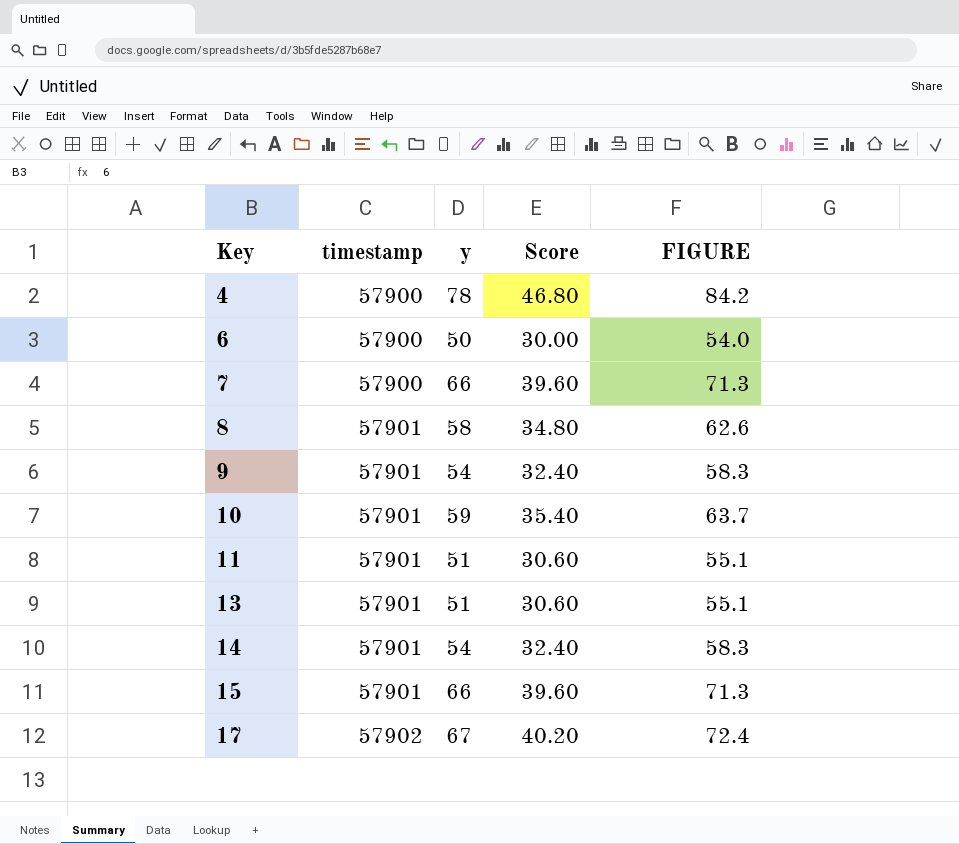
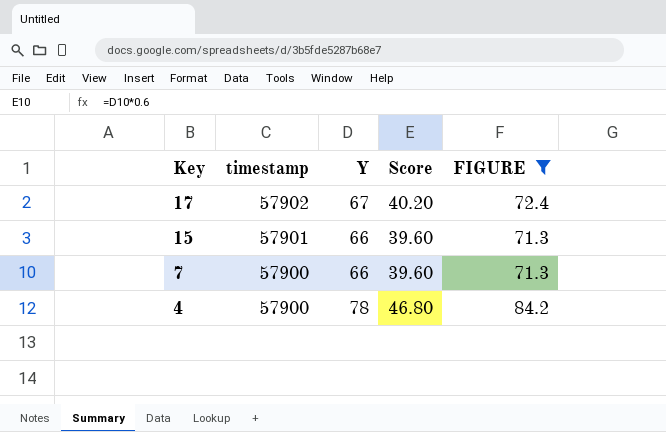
filter: none -> FIGURE >= 71.3
row order: Key ascending -> Key descending
column name: y -> Y

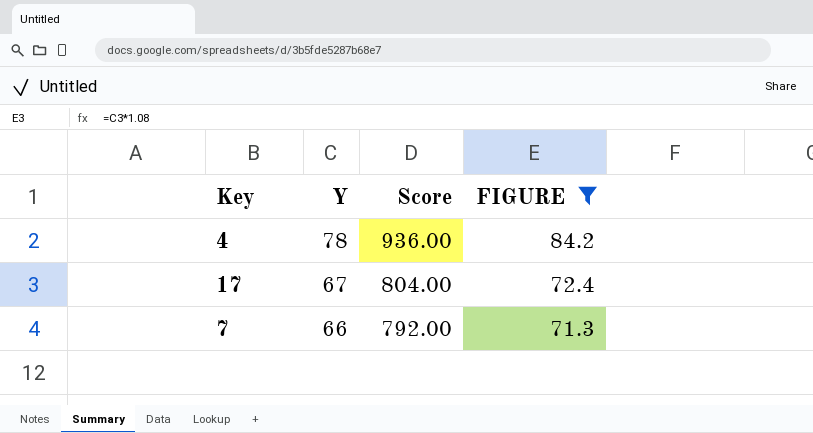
row order: Key descending -> Y descending
column timestamp | position: 2 -> none
column Score | formula: [Y] * 0.6 -> [Y] * 12
row 15: 57901 | 66 | 39.60 | 71.3 -> none

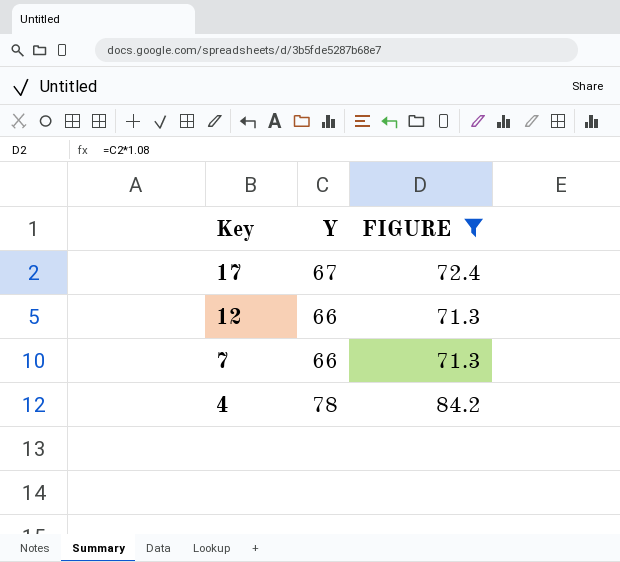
row order: Y descending -> Key descending
column Score | formula: [Y] * 12 -> none
row 12: none -> 66 | 71.3

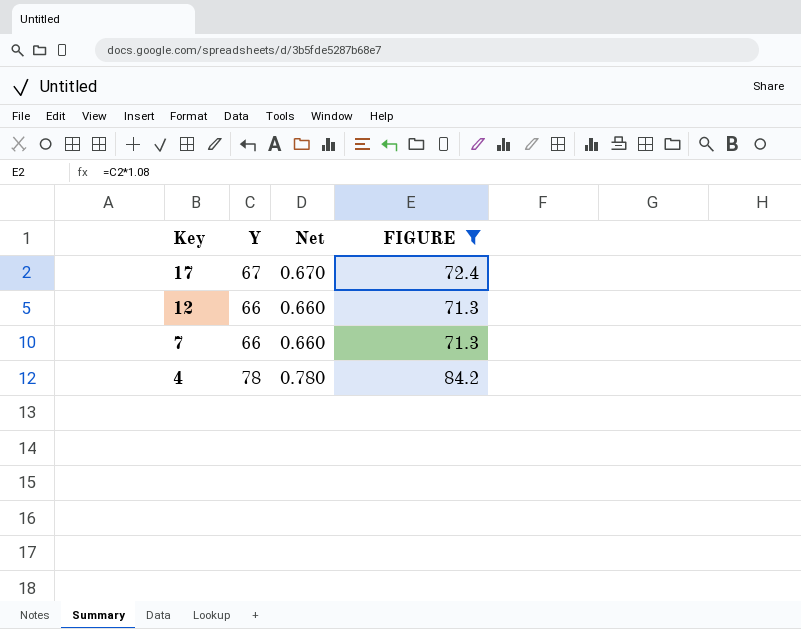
column Net | formula: none -> [Y] * 0.01

